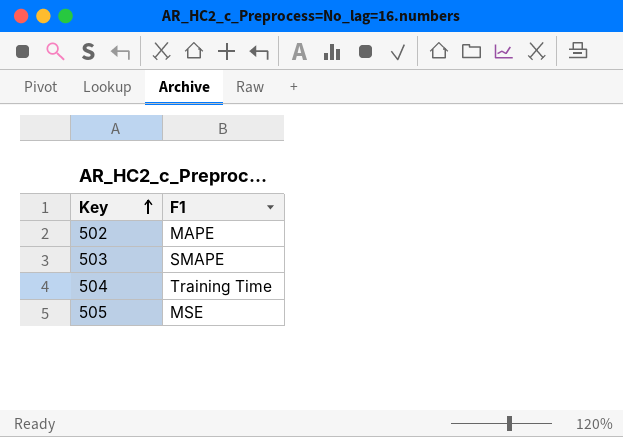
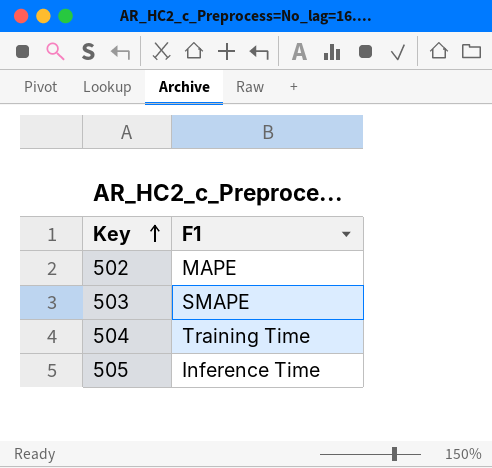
505 | F1: MSE -> Inference Time

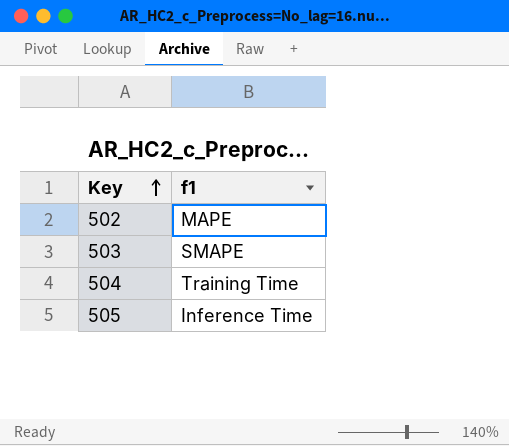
column name: F1 -> f1

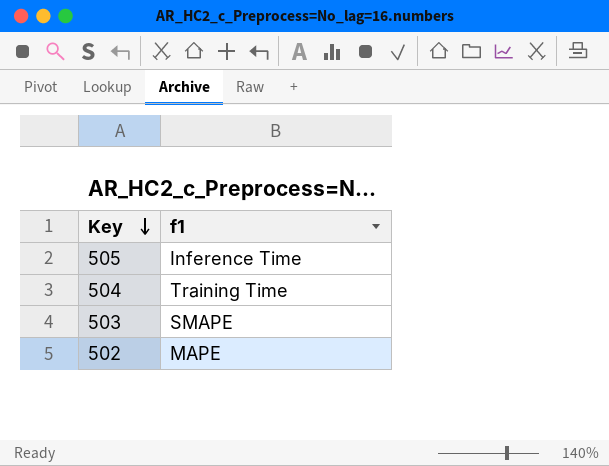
row order: Key ascending -> Key descending

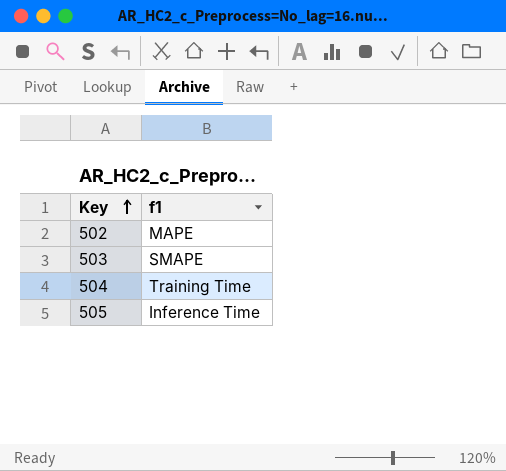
row order: Key descending -> Key ascending

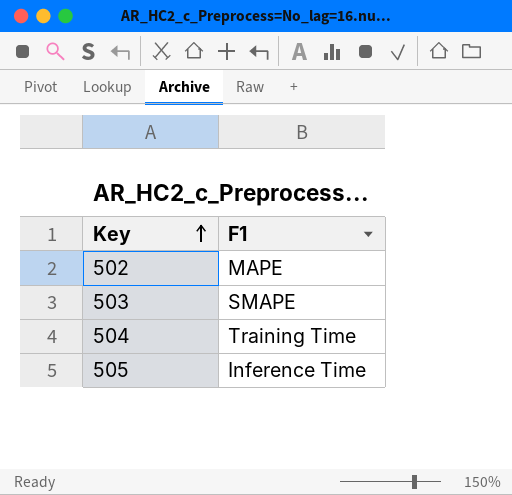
column name: f1 -> F1

